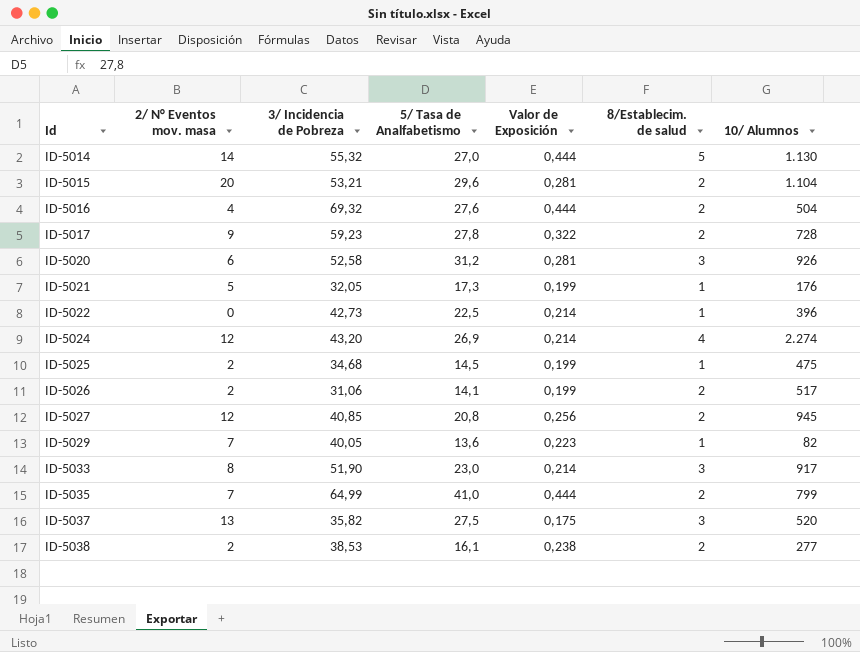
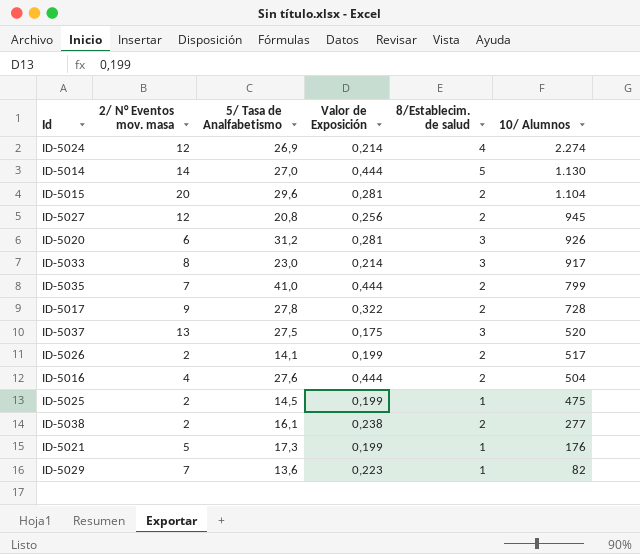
row order: Id ascending -> 10/ Alumnos descending
column 3/ Incidencia de Pobreza | position: 3 -> none
row ID-5022: 0 | 42,73 | 22,5 | 0,214 | 1 | 396 -> none

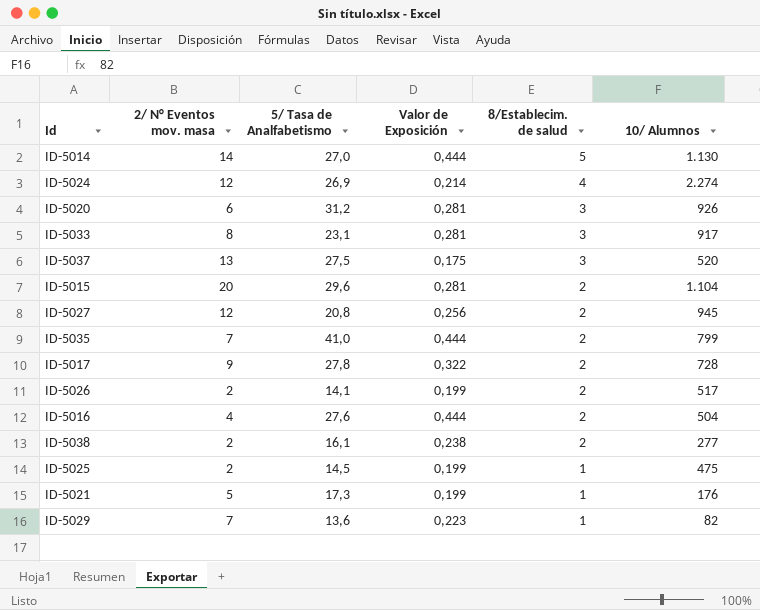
row order: 10/ Alumnos descending -> 8/Establecim. de salud descending
ID-5033 | 5/ Tasa de Analfabetismo: 23,0 -> 23,1
ID-5033 | Valor de Exposición: 0,214 -> 0,281

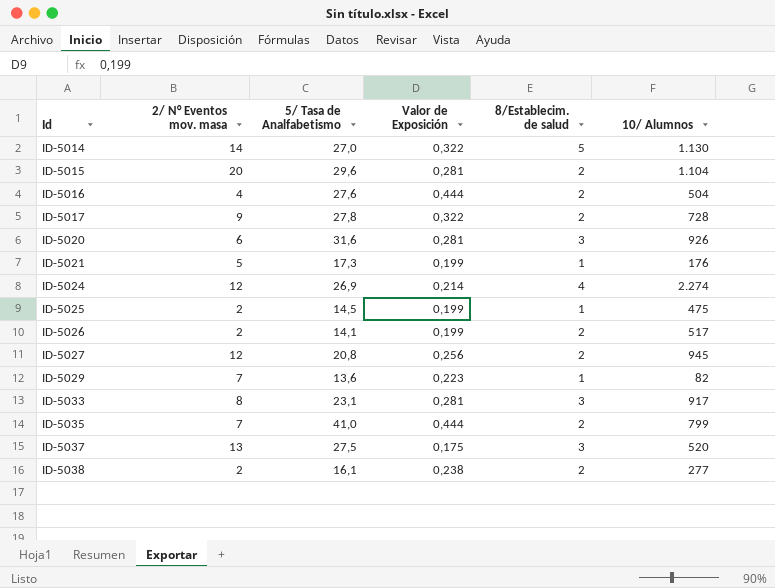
row order: 8/Establecim. de salud descending -> Id ascending
ID-5014 | Valor de Exposición: 0,444 -> 0,322
ID-5020 | 5/ Tasa de Analfabetismo: 31,2 -> 31,6

